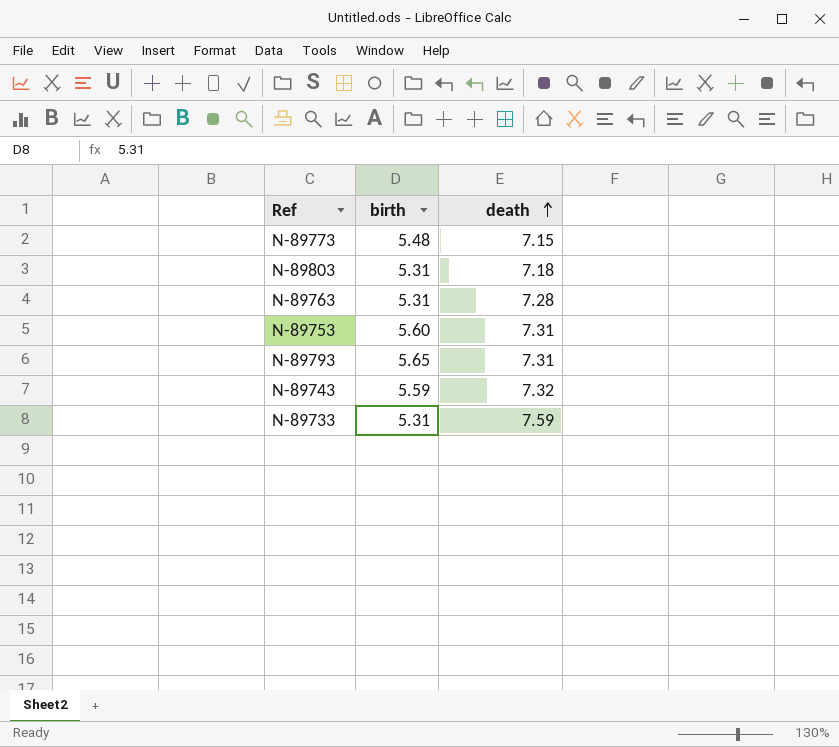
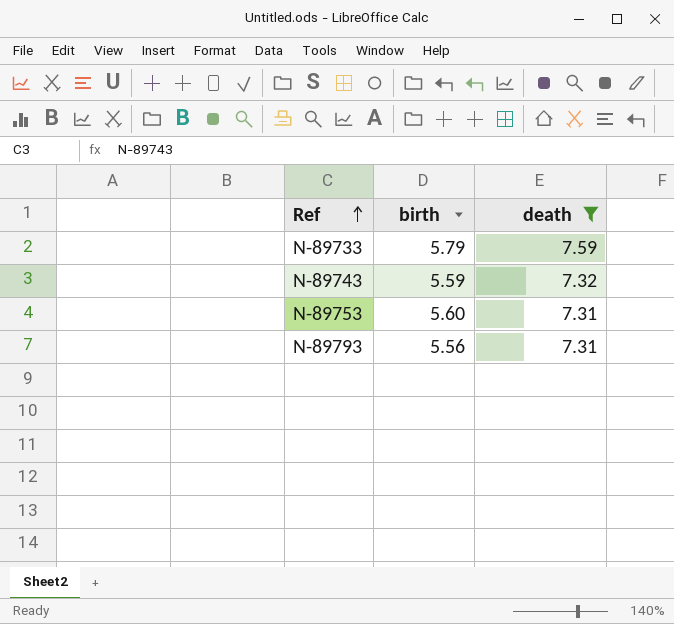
filter: none -> death >= 7.31
row order: death ascending -> Ref ascending
N-89733 | birth: 5.31 -> 5.79
N-89793 | birth: 5.65 -> 5.56

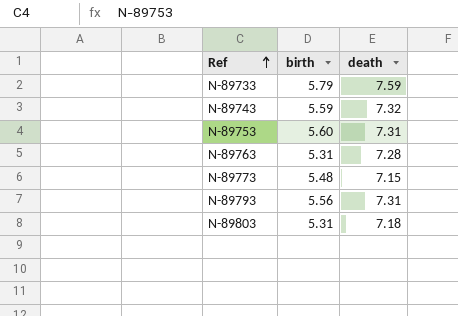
filter: death >= 7.31 -> none

